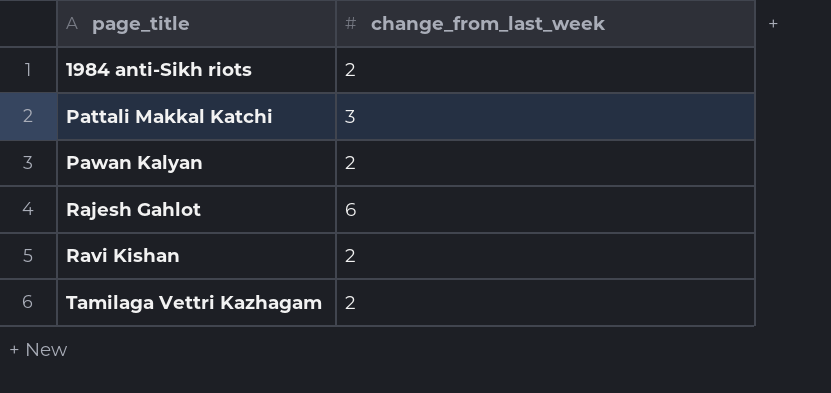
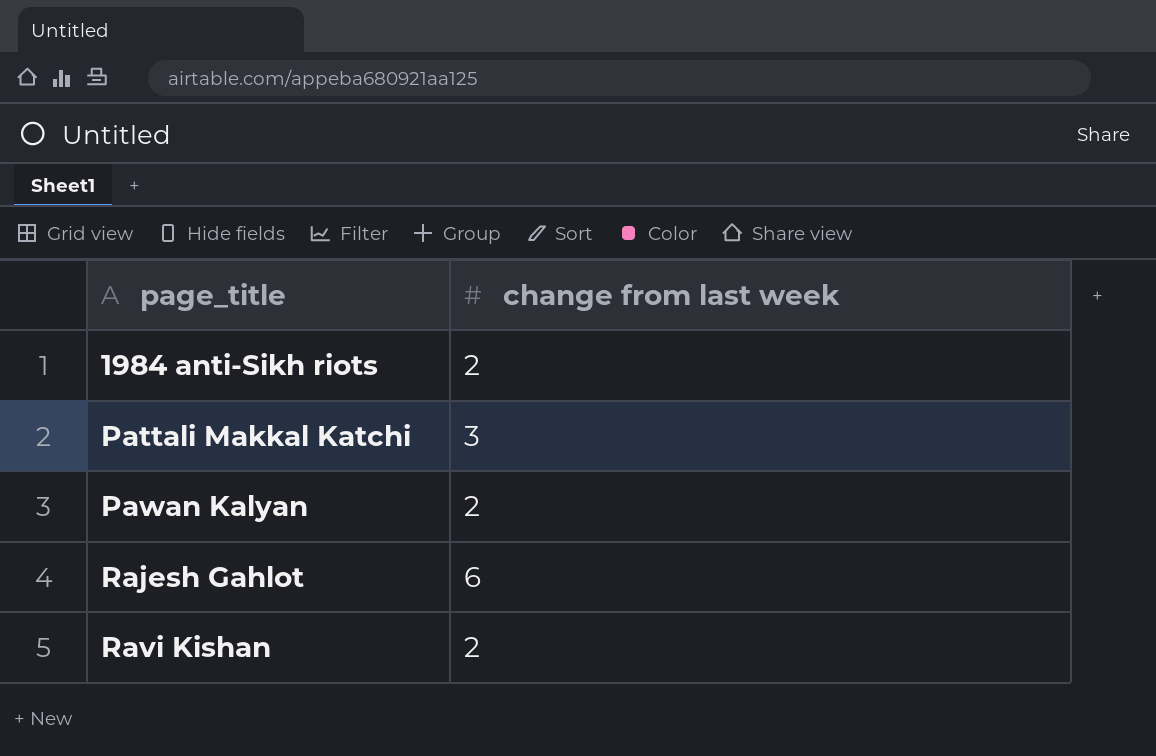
column name: change_from_last_week -> change from last week
row Tamilaga Vettri Kazhagam: 2 -> none

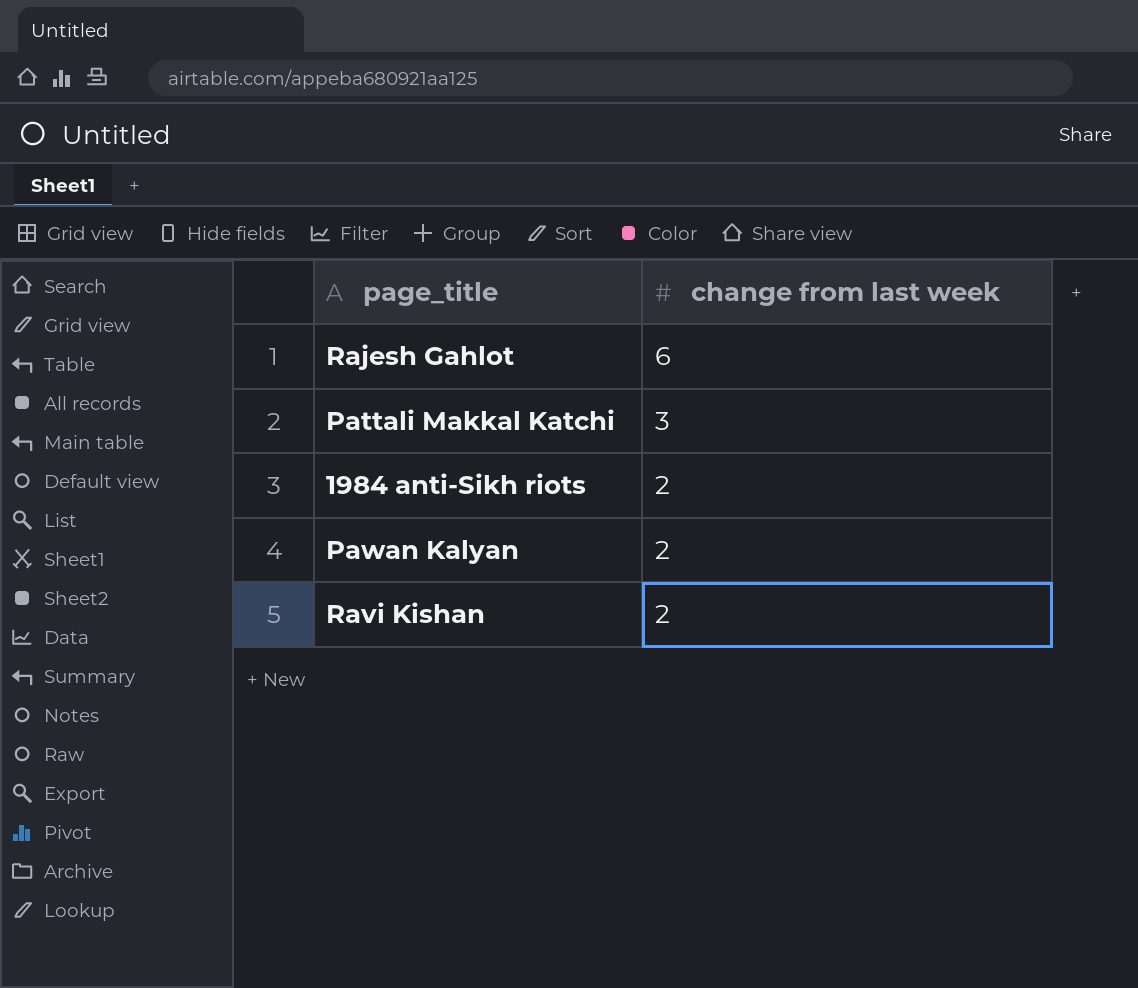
row order: page_title ascending -> change from last week descending

